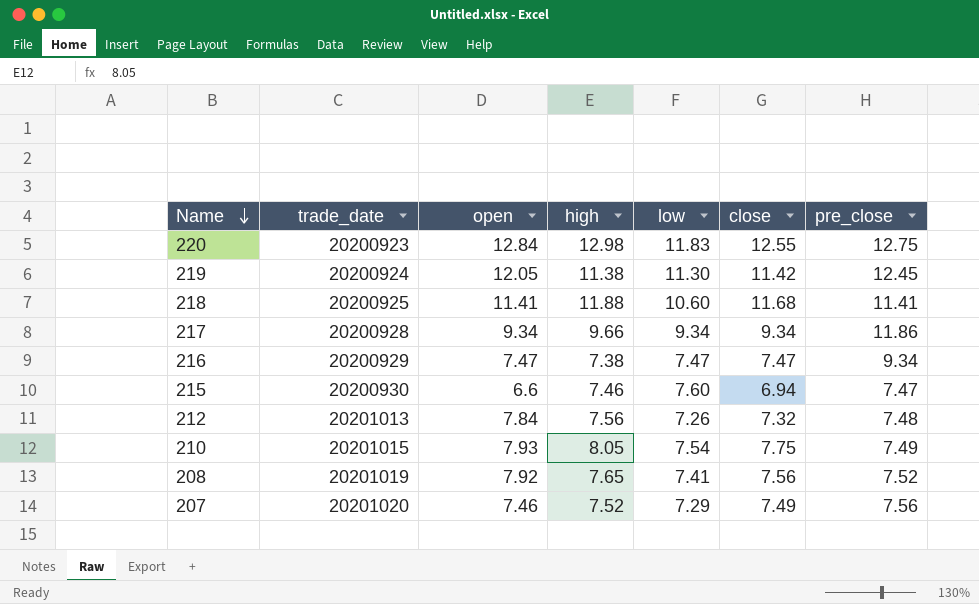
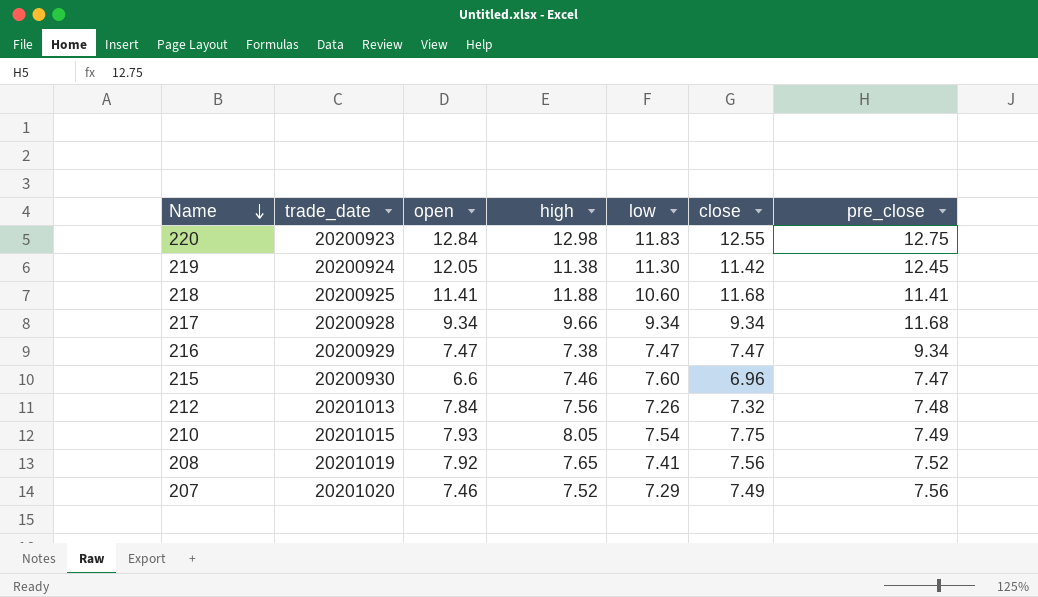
217 | pre_close: 11.86 -> 11.68
215 | close: 6.94 -> 6.96

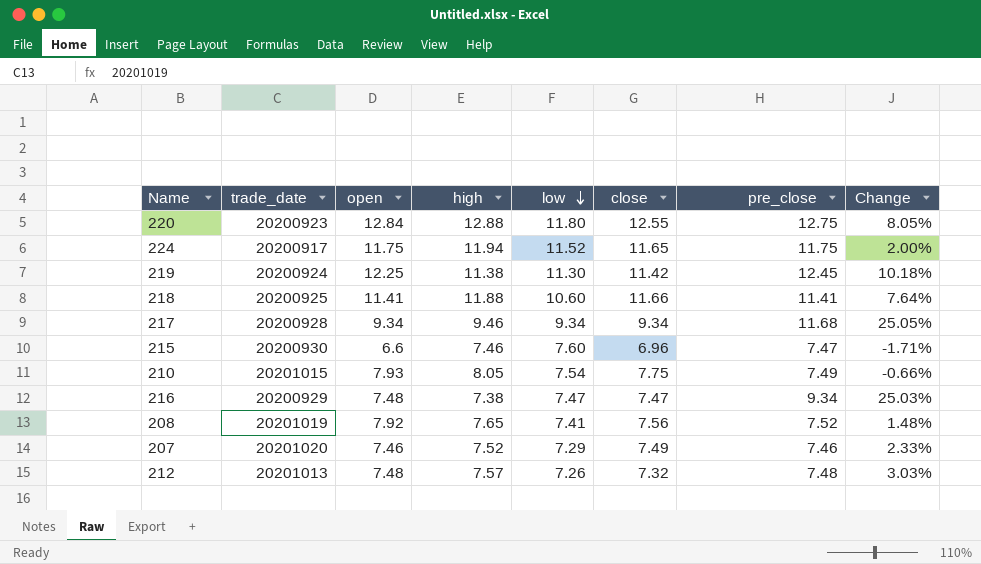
row order: Name descending -> low descending
column Change | formula: none -> ([pre_close] - [low]) / [low]
220 | high: 12.98 -> 12.88
220 | low: 11.83 -> 11.80
row 224: none -> 20200917 | 11.75 | 11.94 | 11.52 | 11.65 | 11.75 | 2.00%
219 | open: 12.05 -> 12.25
218 | close: 11.68 -> 11.66
217 | high: 9.66 -> 9.46
216 | open: 7.47 -> 7.48
207 | pre_close: 7.56 -> 7.46
212 | open: 7.84 -> 7.48
212 | high: 7.56 -> 7.57

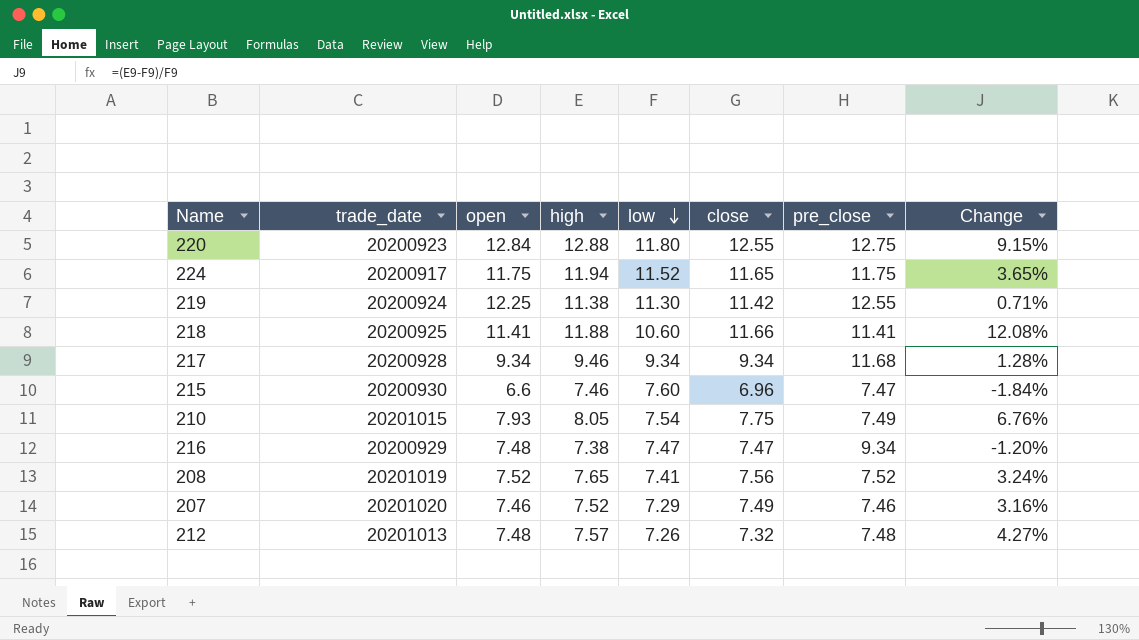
column Change | formula: ([pre_close] - [low]) / [low] -> ([high] - [low]) / [low]
219 | pre_close: 12.45 -> 12.55
208 | open: 7.92 -> 7.52

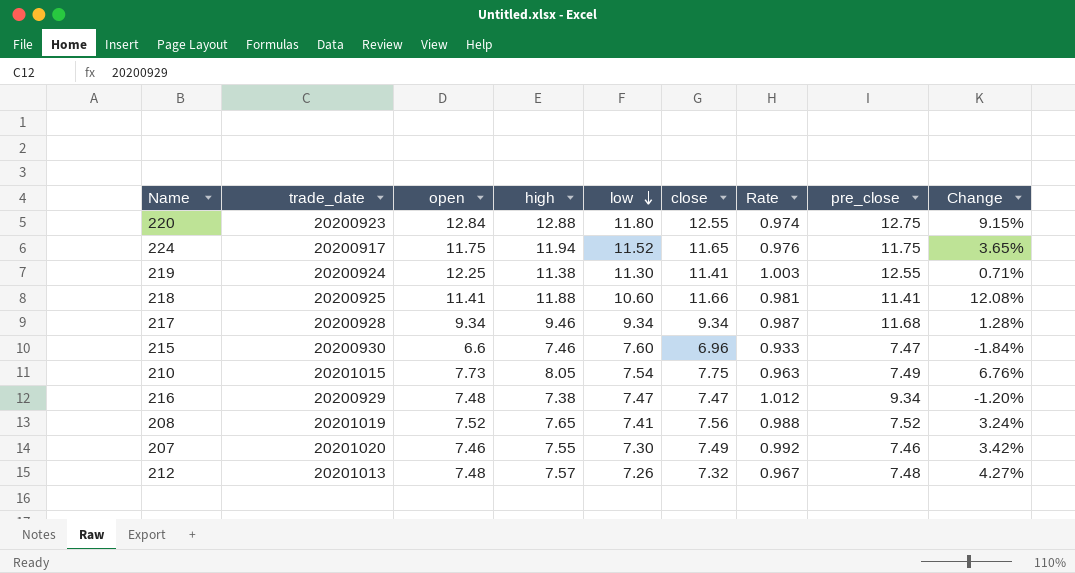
column Rate | formula: none -> [close] / [high]
219 | close: 11.42 -> 11.41
210 | open: 7.93 -> 7.73
207 | high: 7.52 -> 7.55
207 | low: 7.29 -> 7.30
207 | Change: 3.16% -> 3.42%

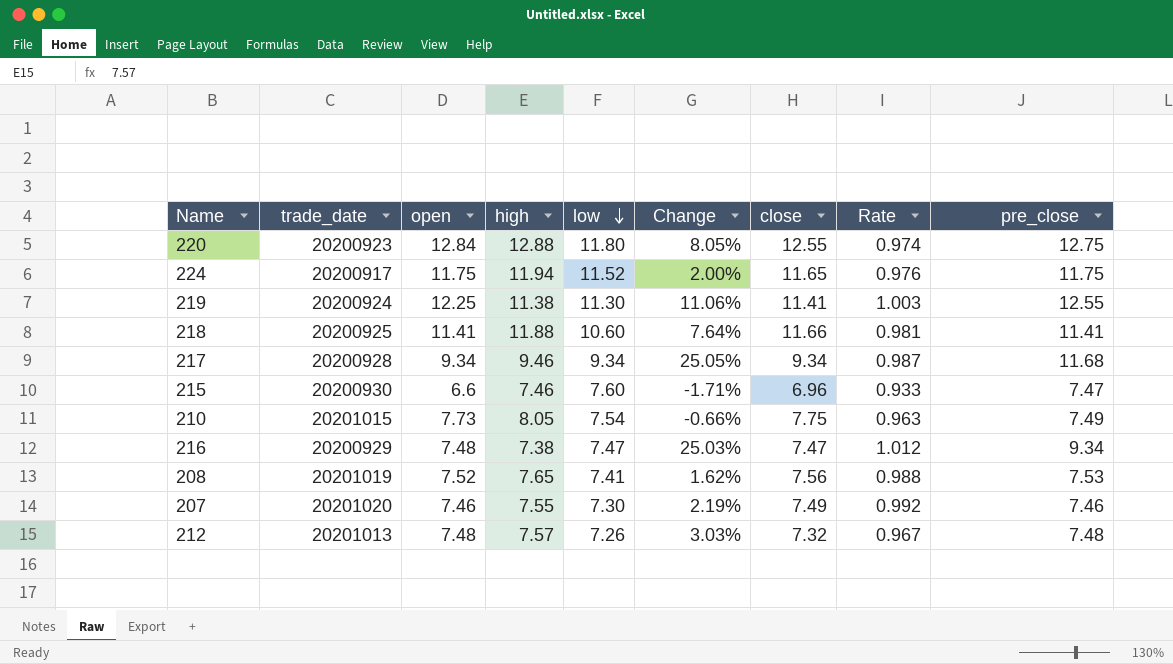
column Change | formula: ([high] - [low]) / [low] -> ([pre_close] - [low]) / [low]
column Change | position: 9 -> 6
208 | pre_close: 7.52 -> 7.53

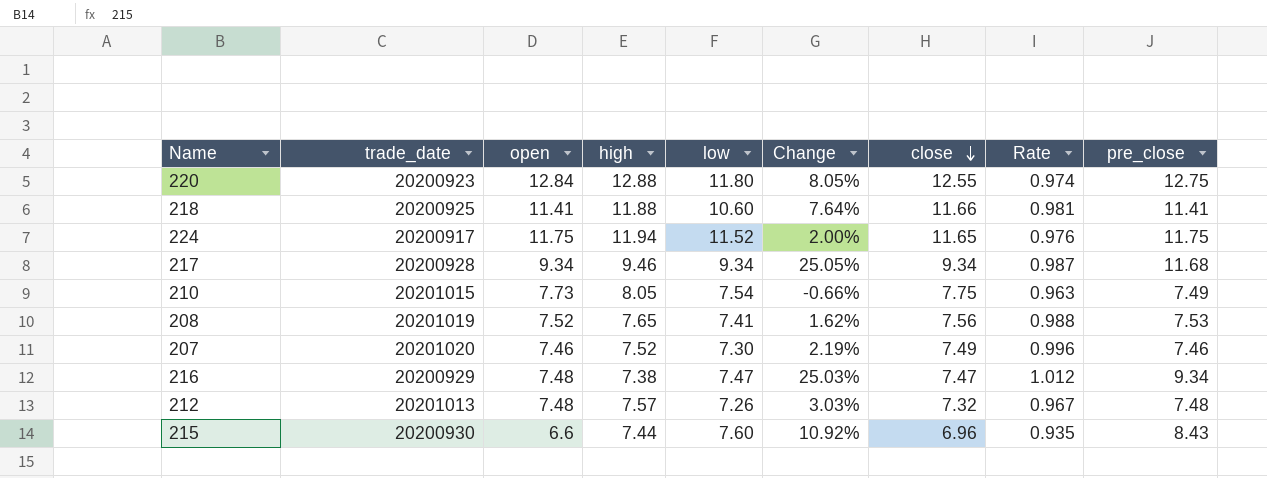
row order: low descending -> close descending
row 219: 20200924 | 12.25 | 11.38 | 11.30 | 11.06% | 11.41 | 1.003 | 12.55 -> none
207 | high: 7.55 -> 7.52
207 | Rate: 0.992 -> 0.996
215 | high: 7.46 -> 7.44
215 | Change: -1.71% -> 10.92%
215 | Rate: 0.933 -> 0.935
215 | pre_close: 7.47 -> 8.43

